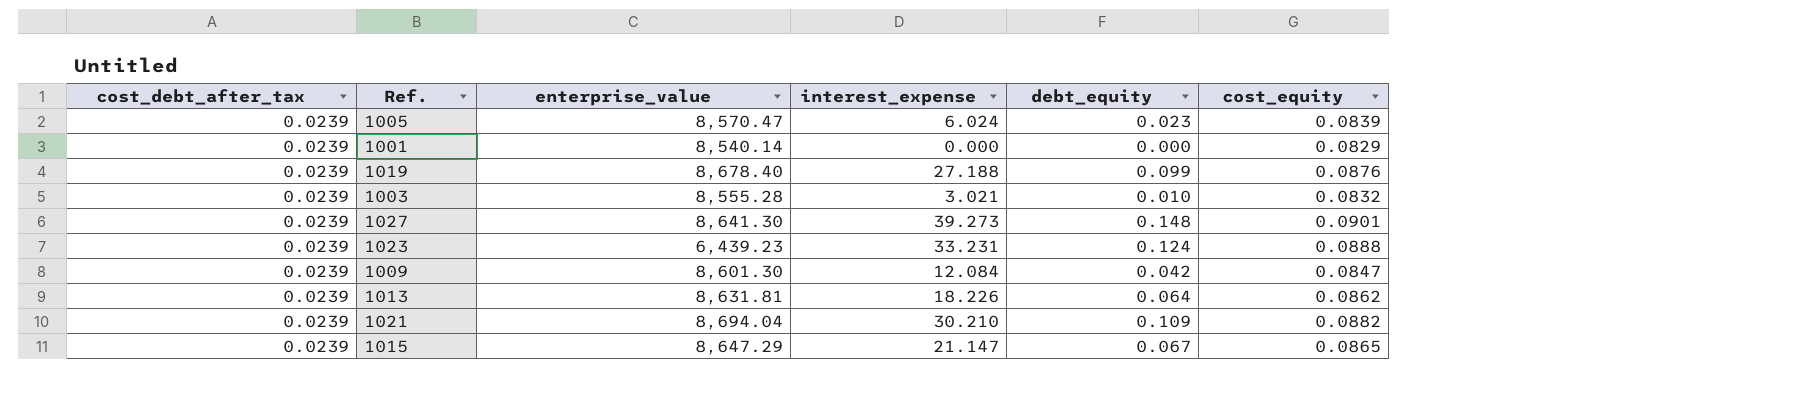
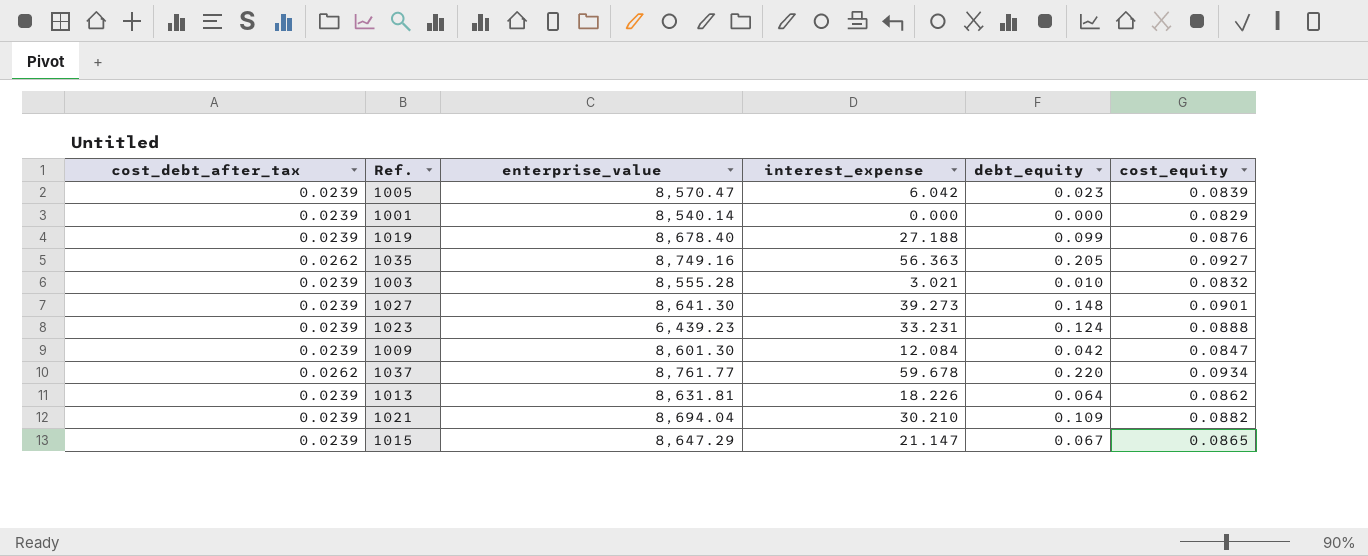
1005 | interest_expense: 6.024 -> 6.042
row 1035: none -> 0.0262 | 8,749.16 | 56.363 | 0.205 | 0.0927
row 1037: none -> 0.0262 | 8,761.77 | 59.678 | 0.220 | 0.0934

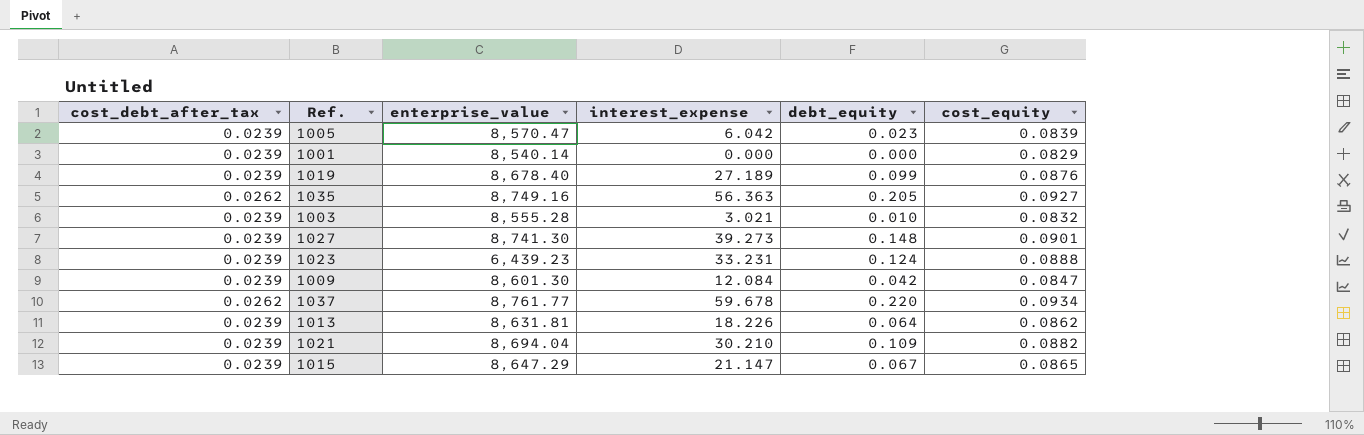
1019 | interest_expense: 27.188 -> 27.189
1027 | enterprise_value: 8,641.30 -> 8,741.30

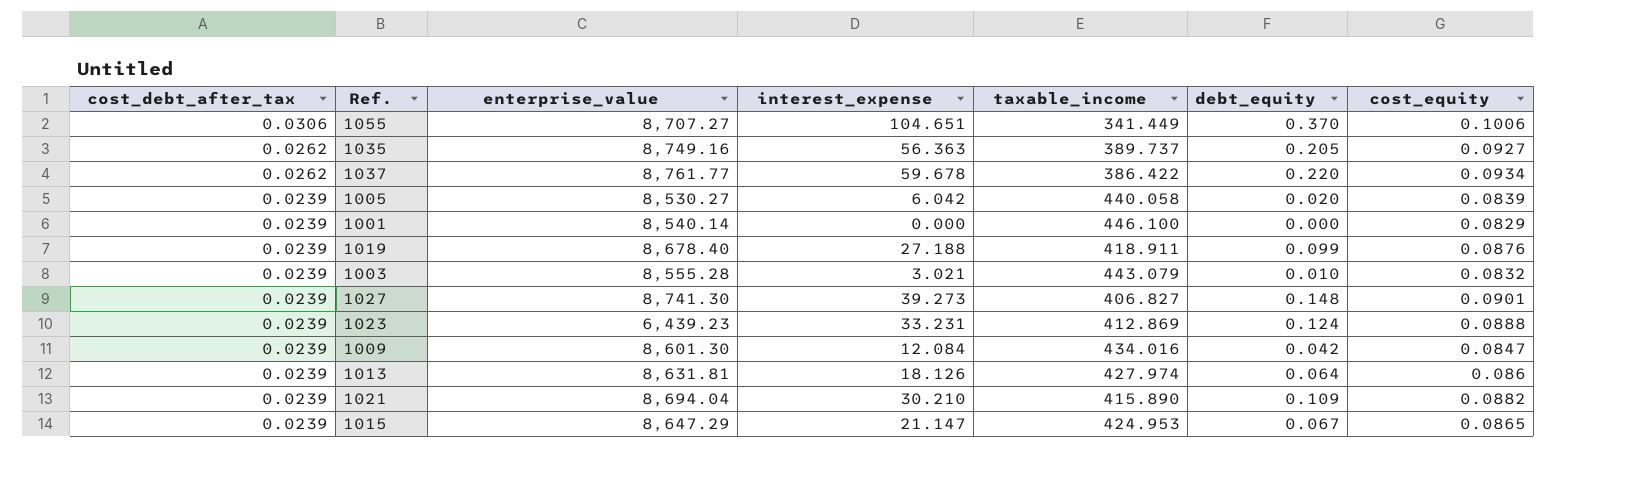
row order: none -> cost_debt_after_tax descending
column taxable_income | position: none -> 5
row 1055: none -> 0.0306 | 8,707.27 | 104.651 | 341.449 | 0.370 | 0.1006
1005 | enterprise_value: 8,570.47 -> 8,530.27
1005 | debt_equity: 0.023 -> 0.020
1019 | interest_expense: 27.189 -> 27.188
1013 | interest_expense: 18.226 -> 18.126
1013 | cost_equity: 0.0862 -> 0.086

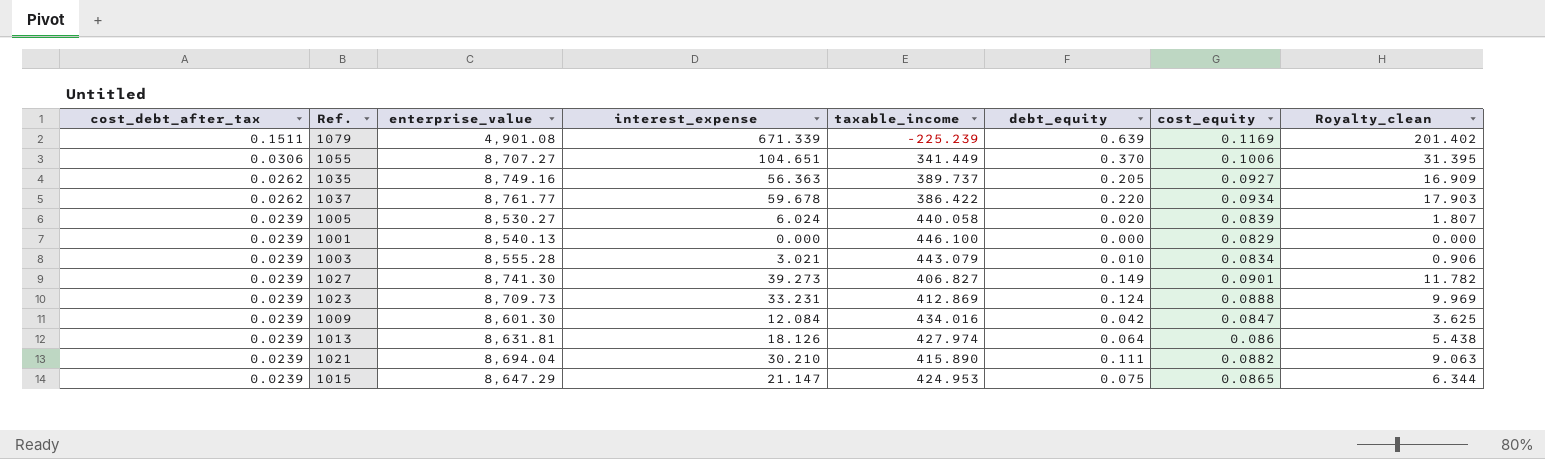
column Royalty_clean | formula: none -> [interest_expense] * 0.3
row 1019: 0.0239 | 8,678.40 | 27.188 | 418.911 | 0.099 | 0.0876 -> none
row 1079: none -> 0.1511 | 4,901.08 | 671.339 | -225.239 | 0.639 | 0.1169 | 201.402
1005 | interest_expense: 6.042 -> 6.024
1001 | enterprise_value: 8,540.14 -> 8,540.13
1003 | cost_equity: 0.0832 -> 0.0834
1027 | debt_equity: 0.148 -> 0.149
1023 | enterprise_value: 6,439.23 -> 8,709.73
1021 | debt_equity: 0.109 -> 0.111
1015 | debt_equity: 0.067 -> 0.075

